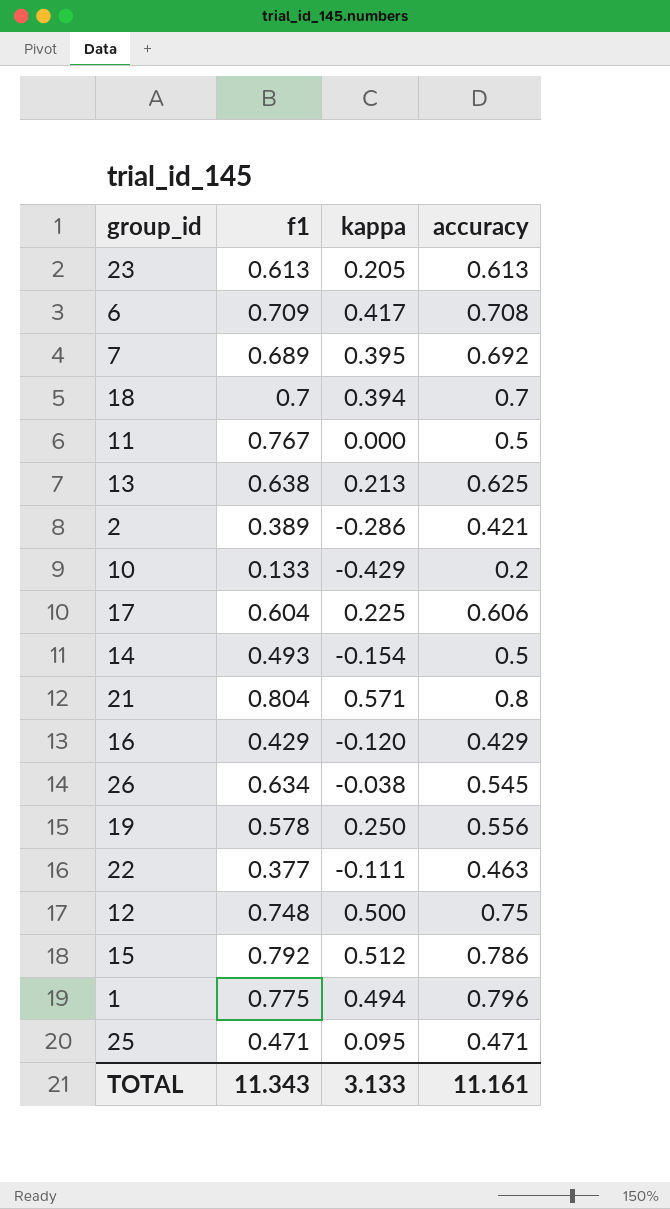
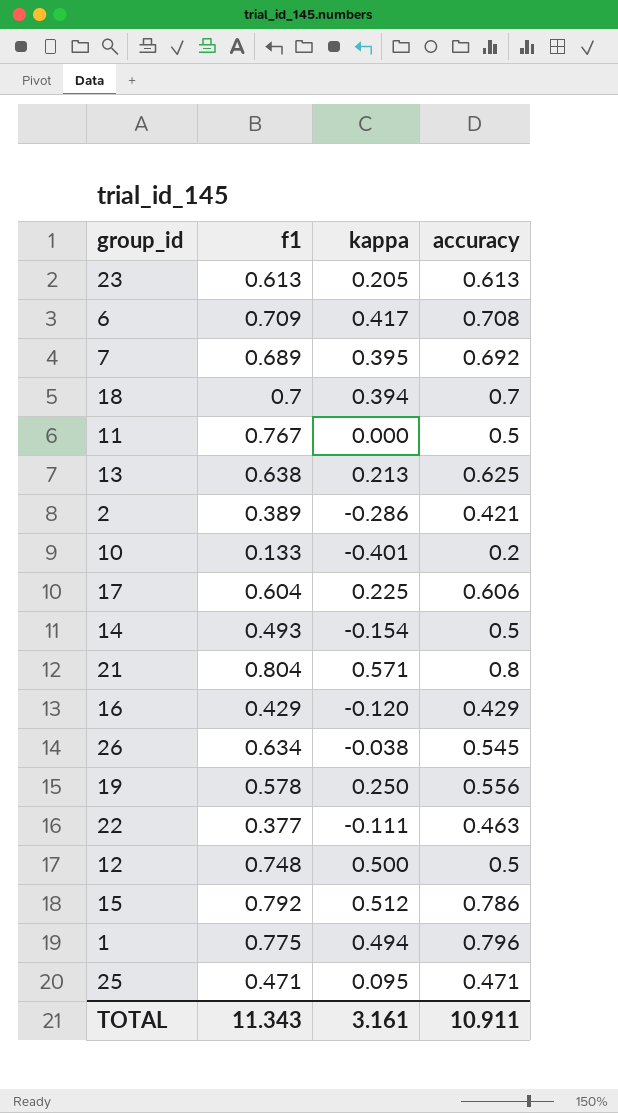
10 | kappa: -0.429 -> -0.401
12 | accuracy: 0.75 -> 0.5
TOTAL | kappa: 3.133 -> 3.161
TOTAL | accuracy: 11.161 -> 10.911

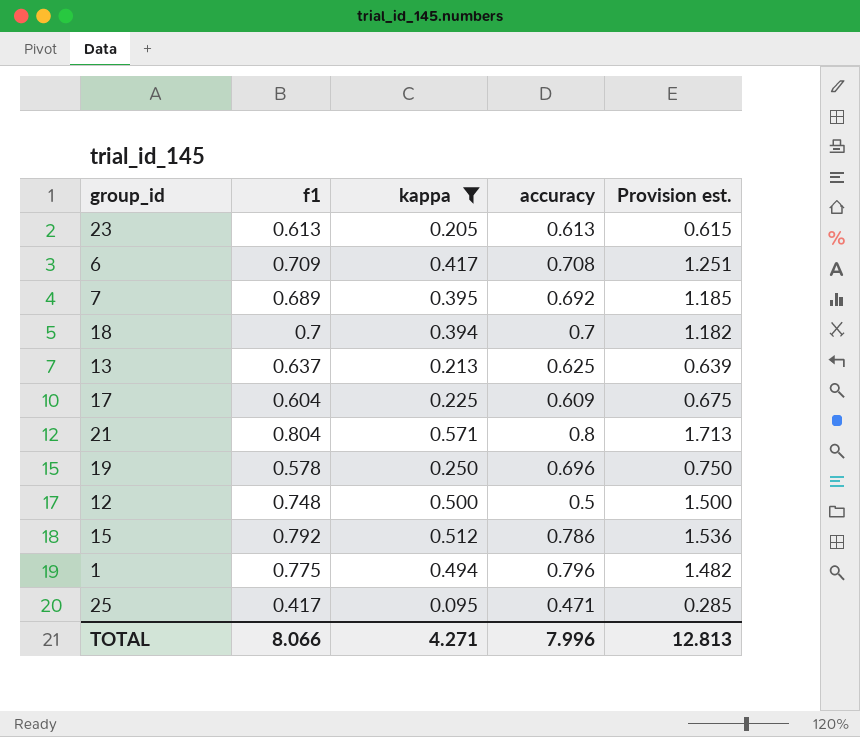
filter: none -> kappa >= 0.095
column Provision est. | formula: none -> [kappa] * 3
13 | f1: 0.638 -> 0.637
17 | accuracy: 0.606 -> 0.609
19 | accuracy: 0.556 -> 0.696
25 | f1: 0.471 -> 0.417
TOTAL | f1: 11.343 -> 8.066
TOTAL | kappa: 3.161 -> 4.271
TOTAL | accuracy: 10.911 -> 7.996

